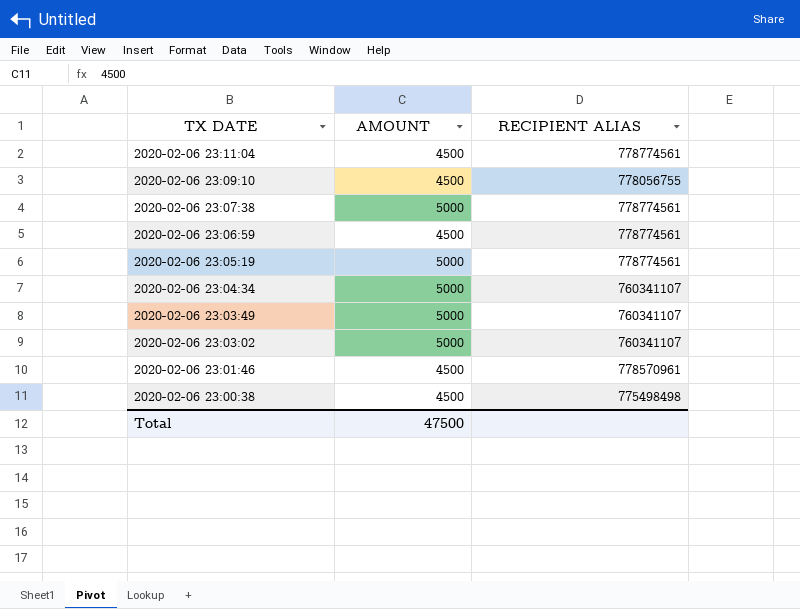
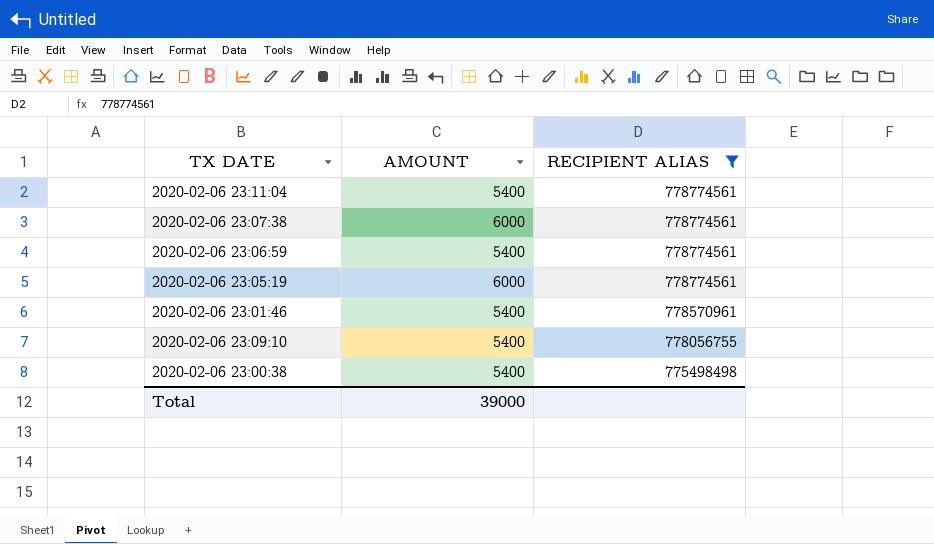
filter: none -> RECIPIENT ALIAS != 760341107
row order: TX DATE descending -> RECIPIENT ALIAS descending
2020-02-06 23:11:04 | AMOUNT: 4500 -> 5400
2020-02-06 23:07:38 | AMOUNT: 5000 -> 6000
2020-02-06 23:06:59 | AMOUNT: 4500 -> 5400
2020-02-06 23:05:19 | AMOUNT: 5000 -> 6000
2020-02-06 23:01:46 | AMOUNT: 4500 -> 5400
2020-02-06 23:09:10 | AMOUNT: 4500 -> 5400
2020-02-06 23:00:38 | AMOUNT: 4500 -> 5400
Total | AMOUNT: 47500 -> 39000

